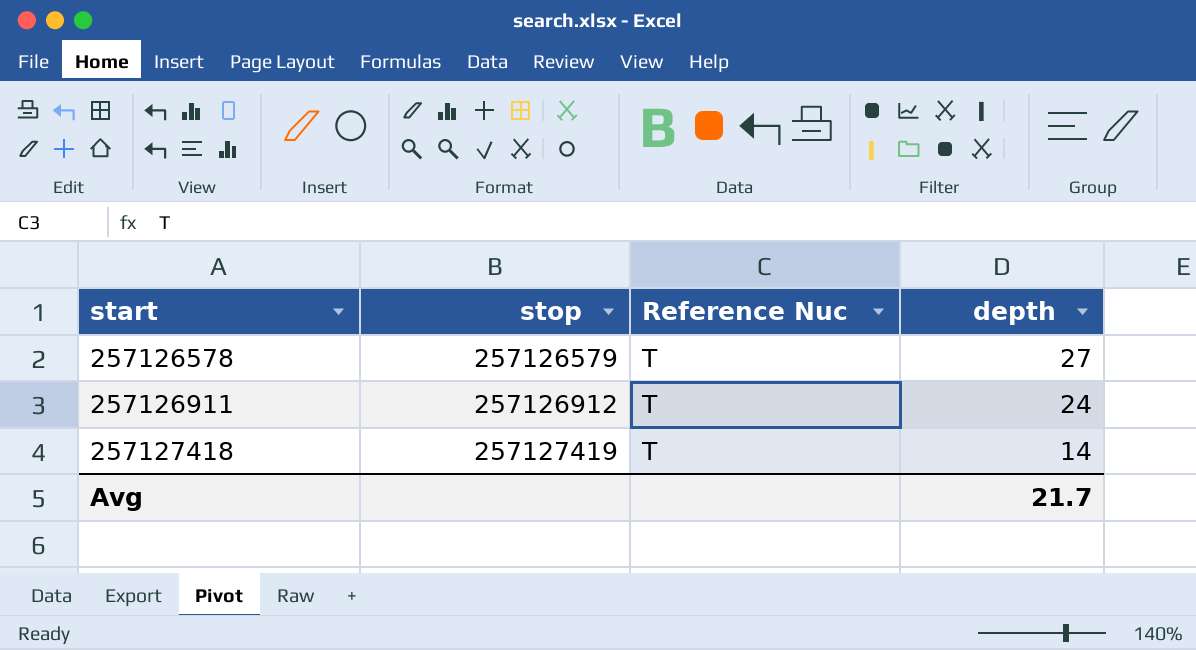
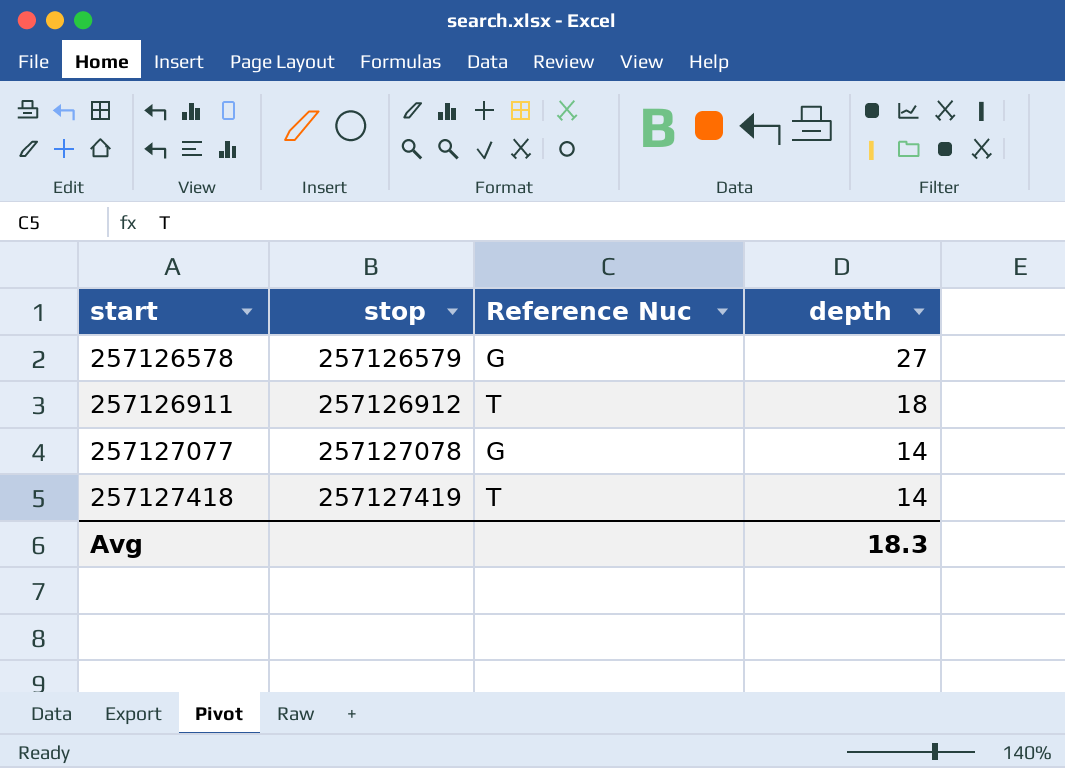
257126578 | Reference Nuc: T -> G
257126911 | depth: 24 -> 18
row 257127077: none -> 257127078 | G | 14
Avg | depth: 21.7 -> 18.3

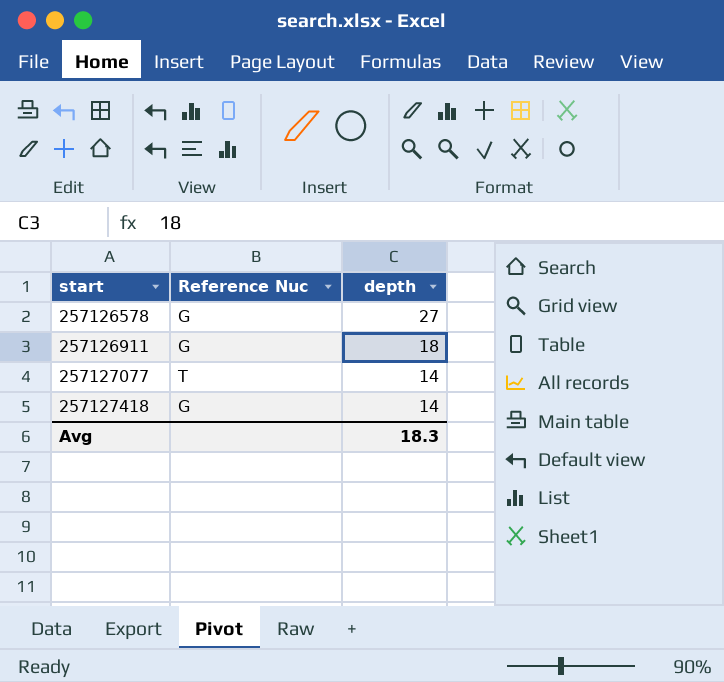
column stop | position: 2 -> none
257126911 | Reference Nuc: T -> G
257127077 | Reference Nuc: G -> T
257127418 | Reference Nuc: T -> G

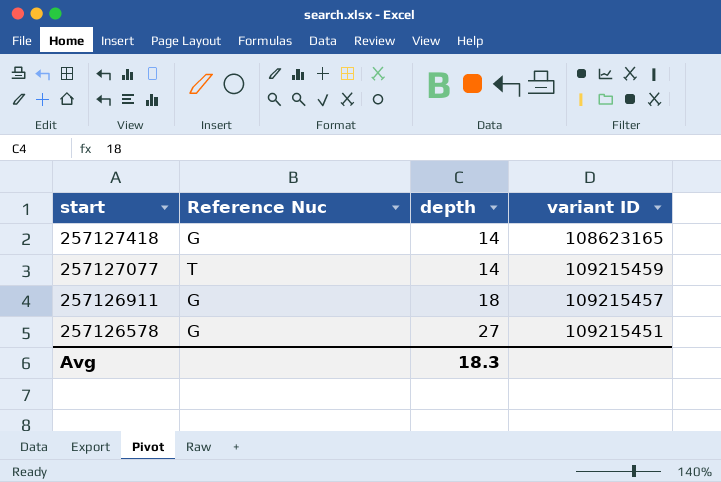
row order: start ascending -> start descending
column variant ID | position: none -> 4

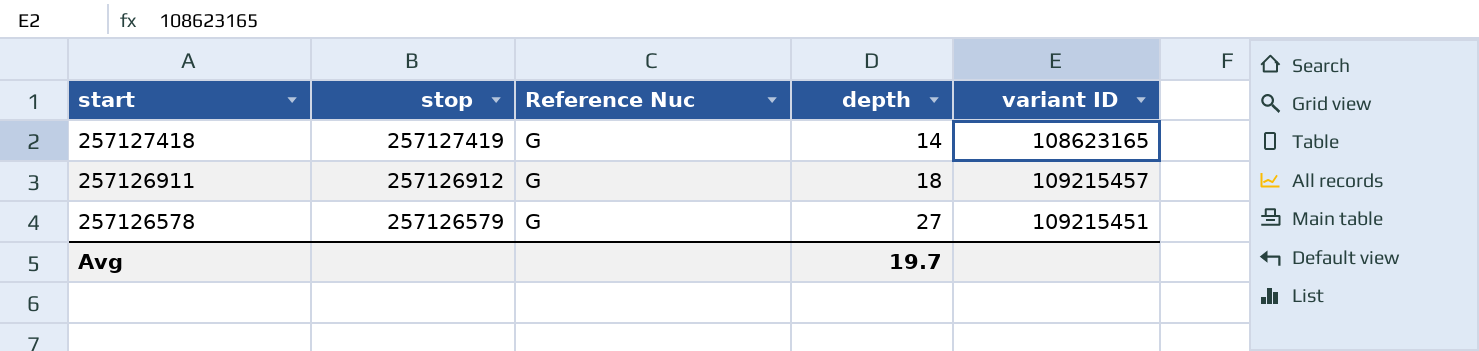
column stop | position: none -> 2
row 257127077: T | 14 | 109215459 -> none
Avg | depth: 18.3 -> 19.7

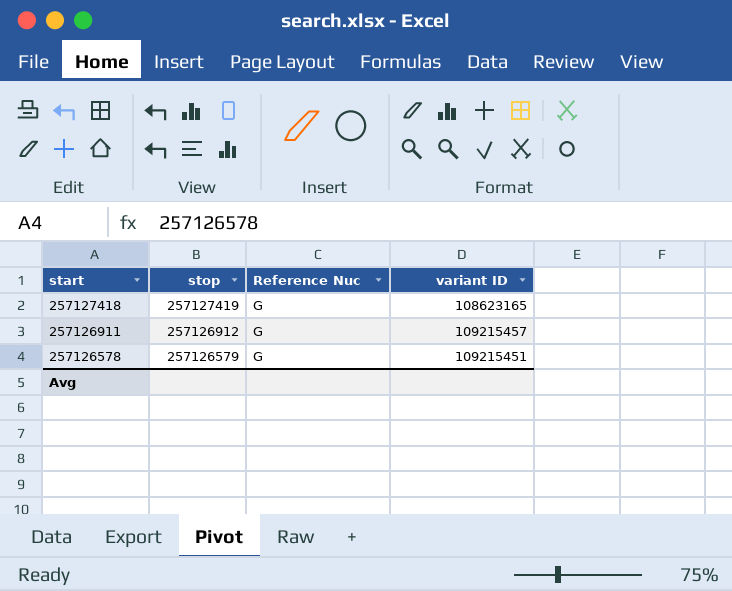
column depth | position: 4 -> none

